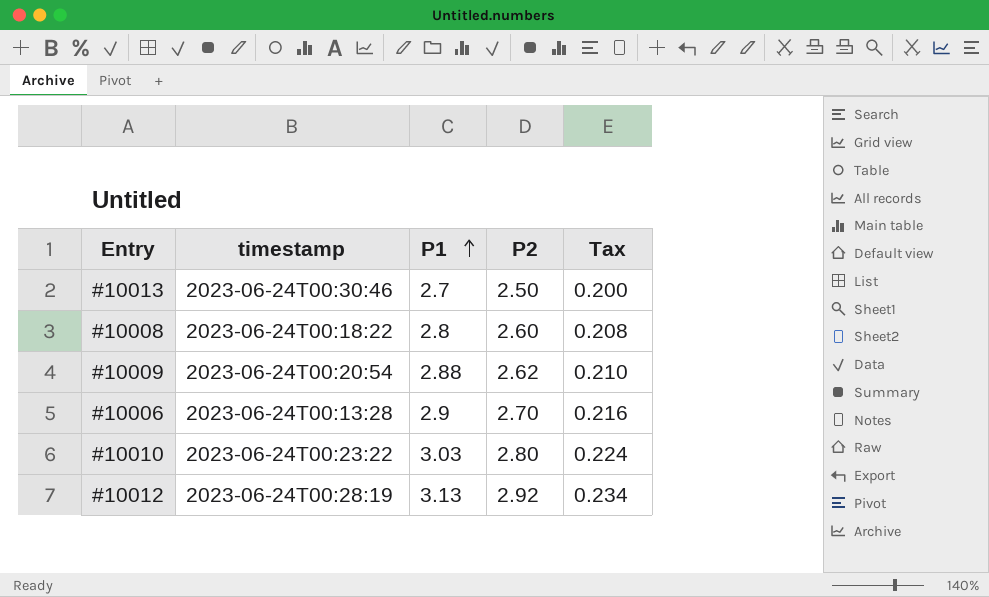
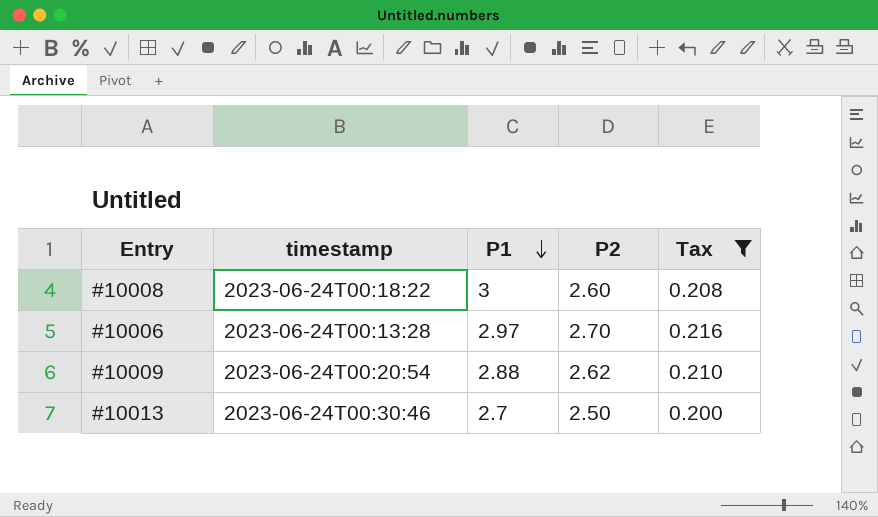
filter: none -> Tax <= 0.216
row order: P1 ascending -> P1 descending
#10008 | P1: 2.8 -> 3
#10006 | P1: 2.9 -> 2.97

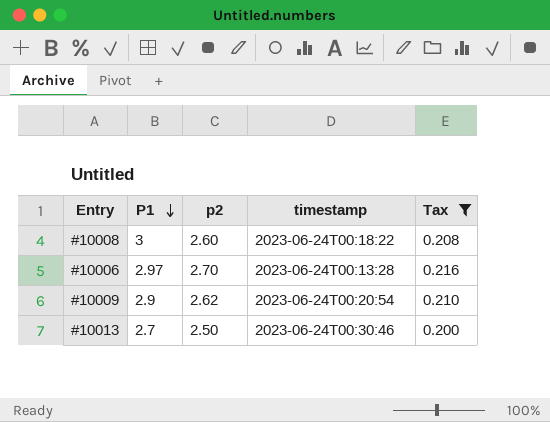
column name: P2 -> p2
column timestamp | position: 2 -> 4
#10009 | P1: 2.88 -> 2.9

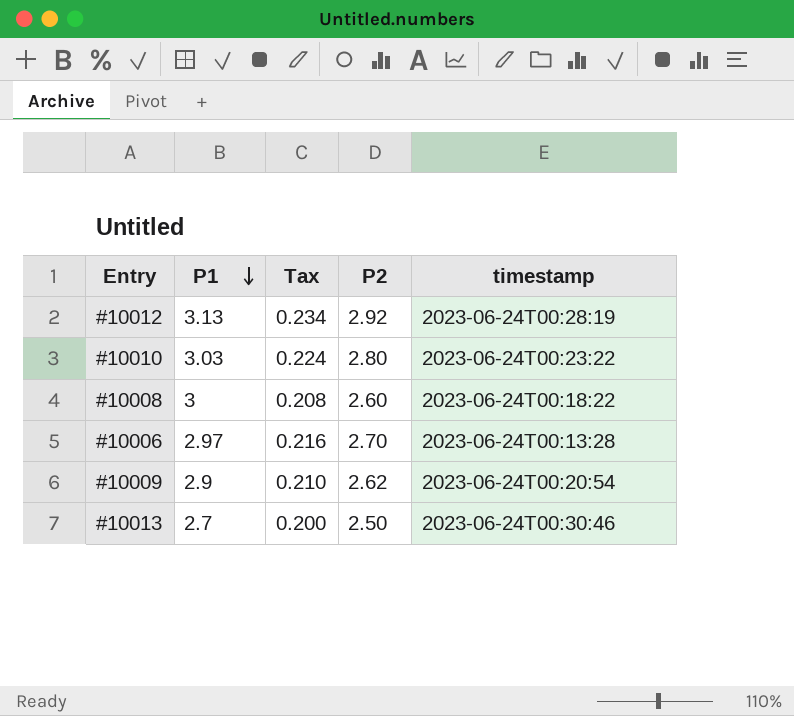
filter: Tax <= 0.216 -> none
column Tax | position: 5 -> 3
column name: p2 -> P2

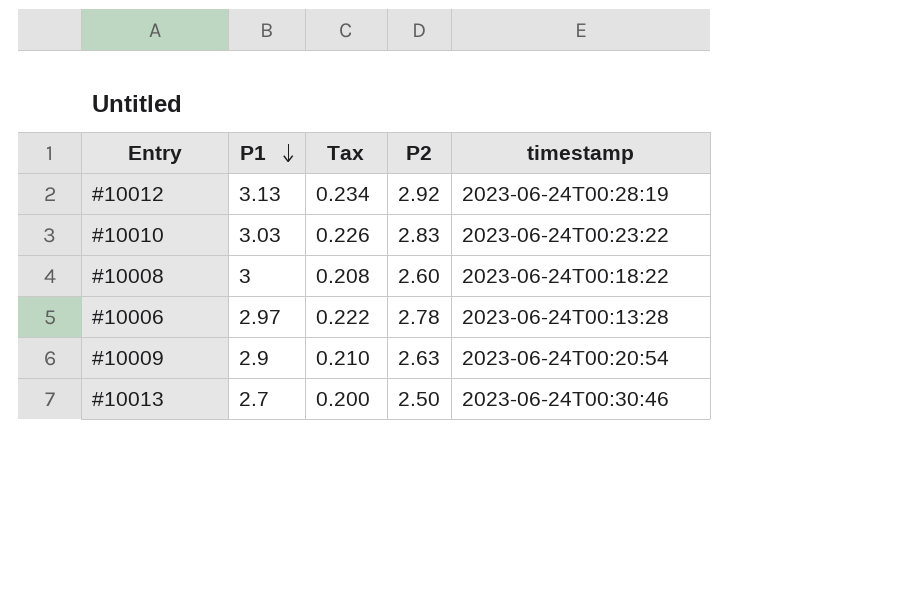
#10010 | Tax: 0.224 -> 0.226
#10010 | P2: 2.80 -> 2.83
#10006 | Tax: 0.216 -> 0.222
#10006 | P2: 2.70 -> 2.78
#10009 | P2: 2.62 -> 2.63

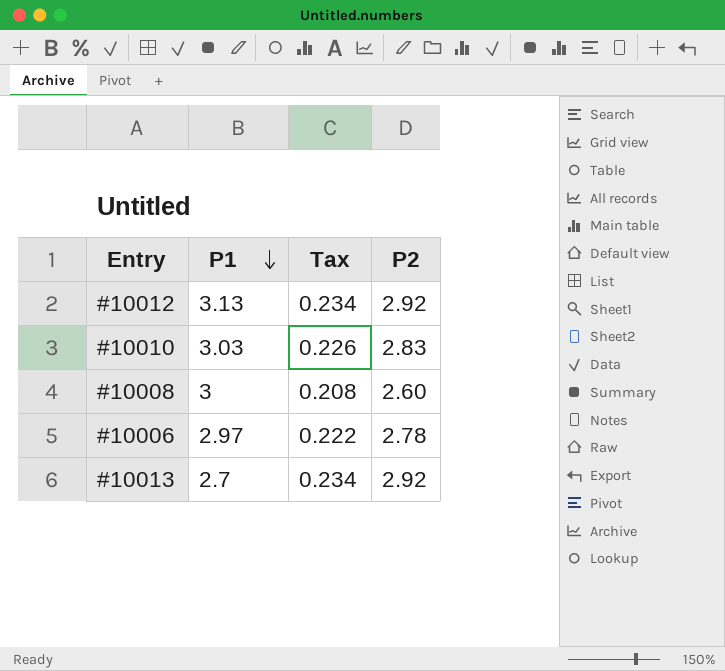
column timestamp | position: 5 -> none
row #10009: 2.9 | 0.210 | 2.63 | 2023-06-24T00:20:54 -> none
#10013 | Tax: 0.200 -> 0.234
#10013 | P2: 2.50 -> 2.92

